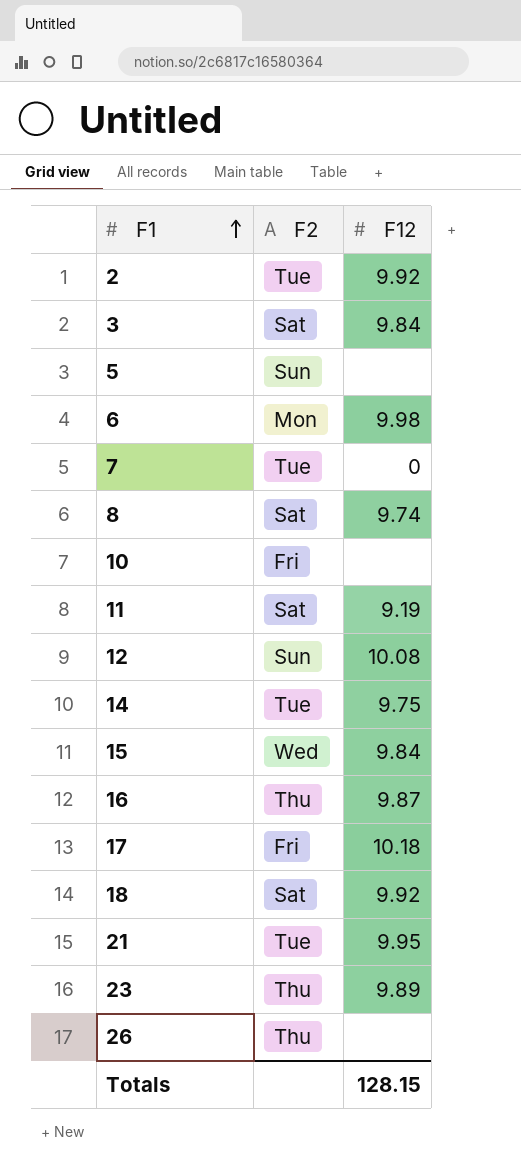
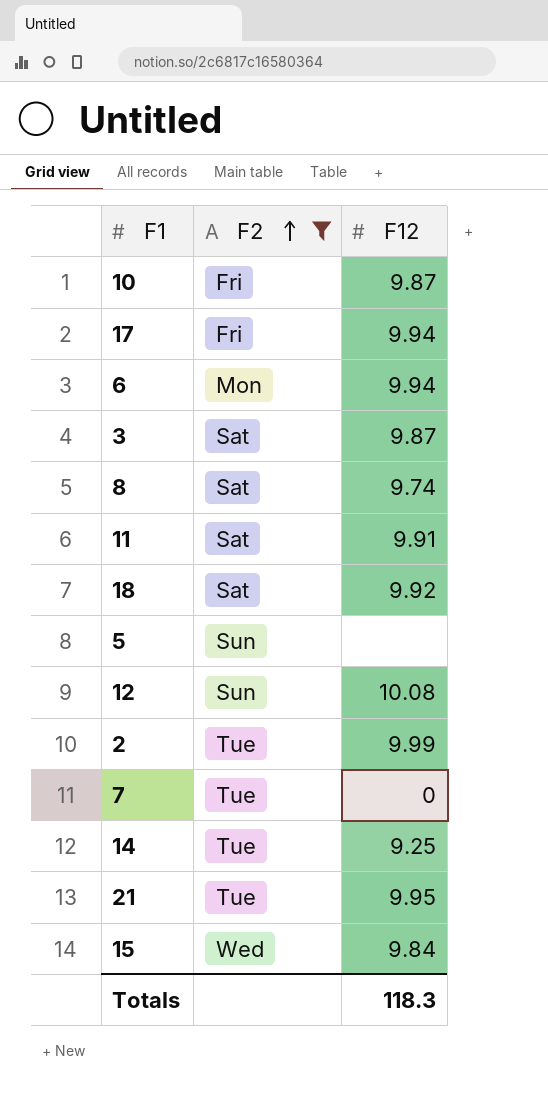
filter: none -> F2 != Thu
row order: F1 ascending -> F2 ascending
10 | F12: none -> 9.87
17 | F12: 10.18 -> 9.94
6 | F12: 9.98 -> 9.94
3 | F12: 9.84 -> 9.87
11 | F12: 9.19 -> 9.91
2 | F12: 9.92 -> 9.99
14 | F12: 9.75 -> 9.25
Totals | F12: 128.15 -> 118.3

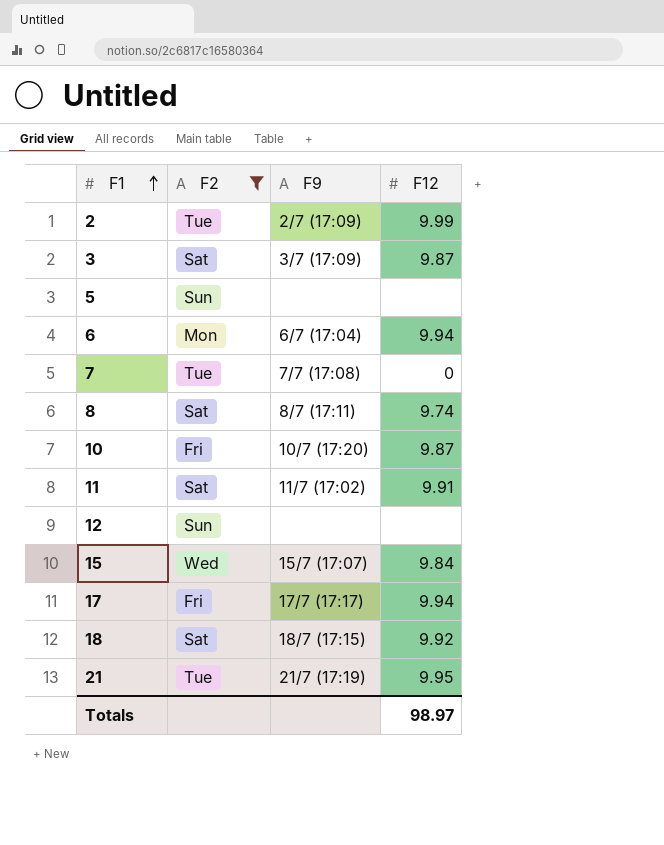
row order: F2 ascending -> F1 ascending
column F9 | position: none -> 3
row 14: Tue | 9.25 -> none
12 | F12: 10.08 -> none
Totals | F12: 118.3 -> 98.97

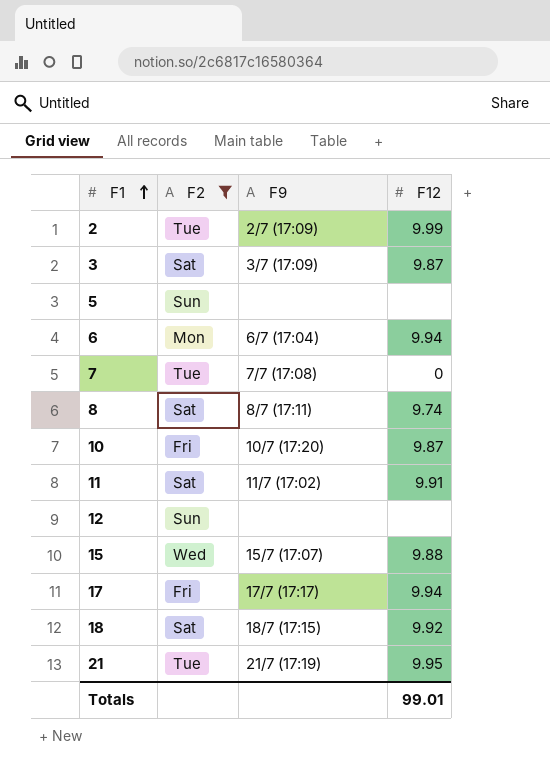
15 | F12: 9.84 -> 9.88
Totals | F12: 98.97 -> 99.01

